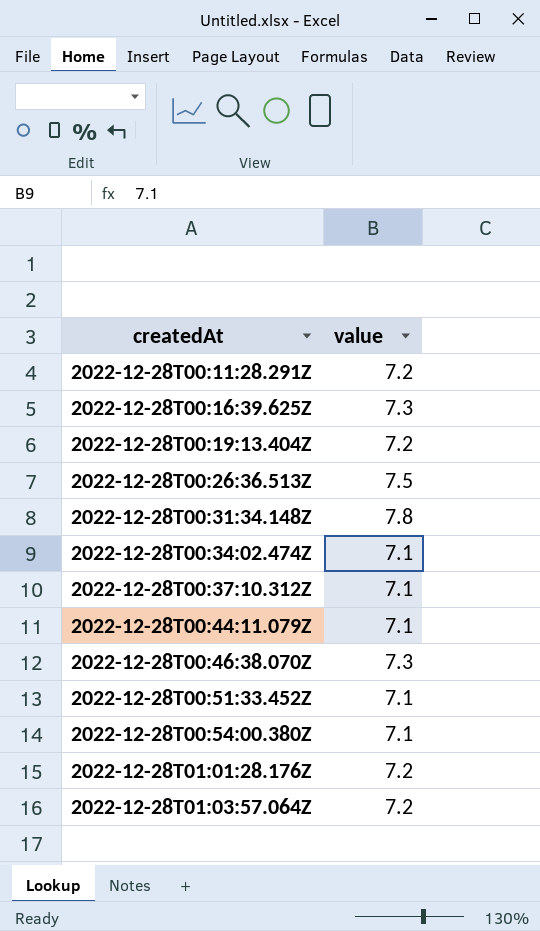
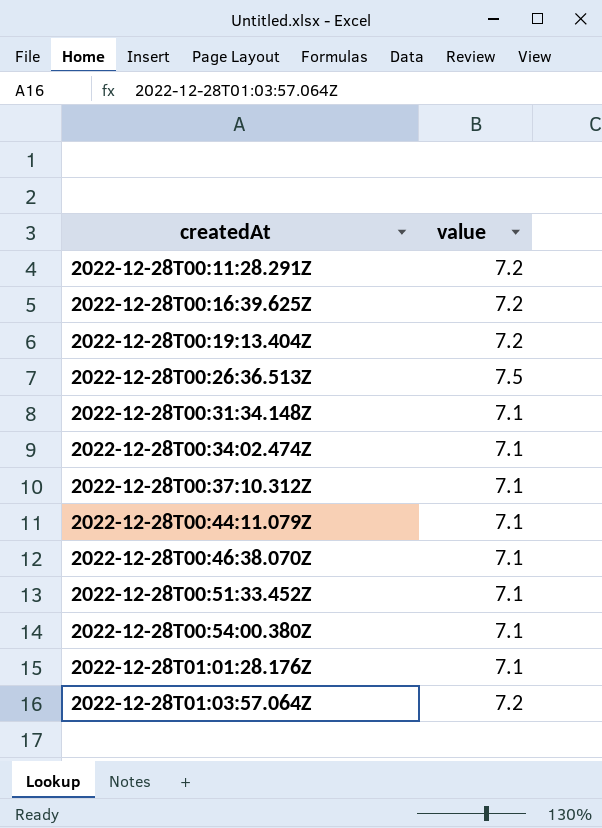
2022-12-28T00:16:39.625Z | value: 7.3 -> 7.2
2022-12-28T00:31:34.148Z | value: 7.8 -> 7.1
2022-12-28T00:46:38.070Z | value: 7.3 -> 7.1
2022-12-28T01:01:28.176Z | value: 7.2 -> 7.1

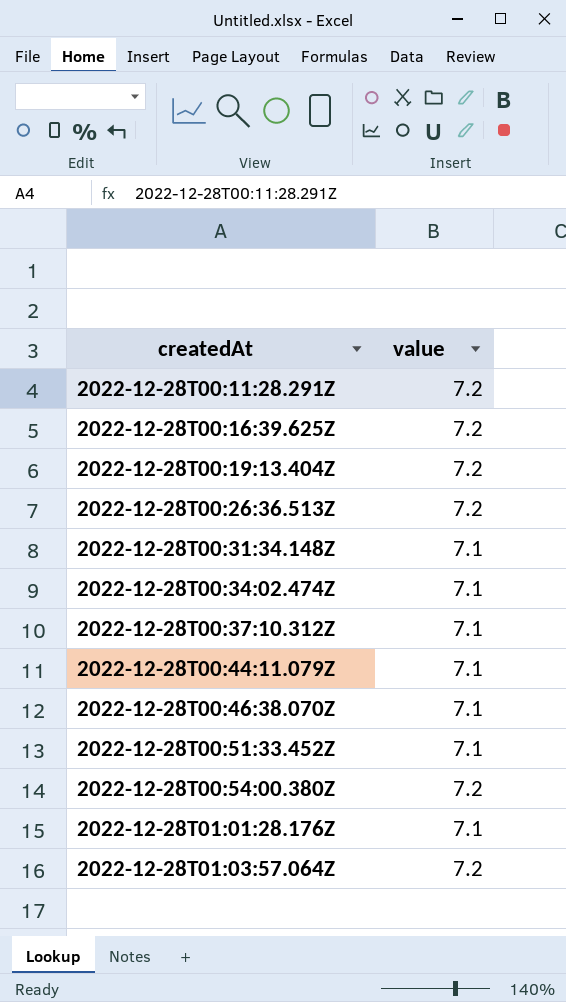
2022-12-28T00:26:36.513Z | value: 7.5 -> 7.2
2022-12-28T00:54:00.380Z | value: 7.1 -> 7.2

